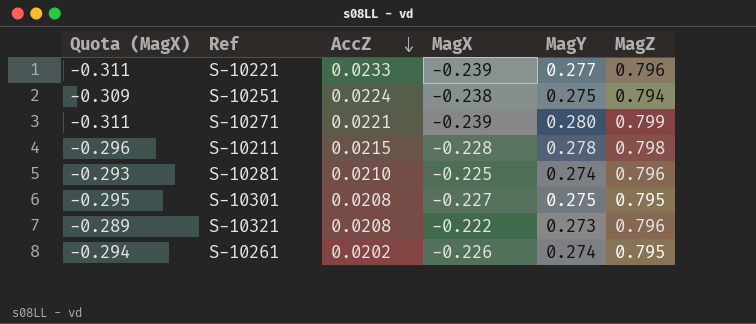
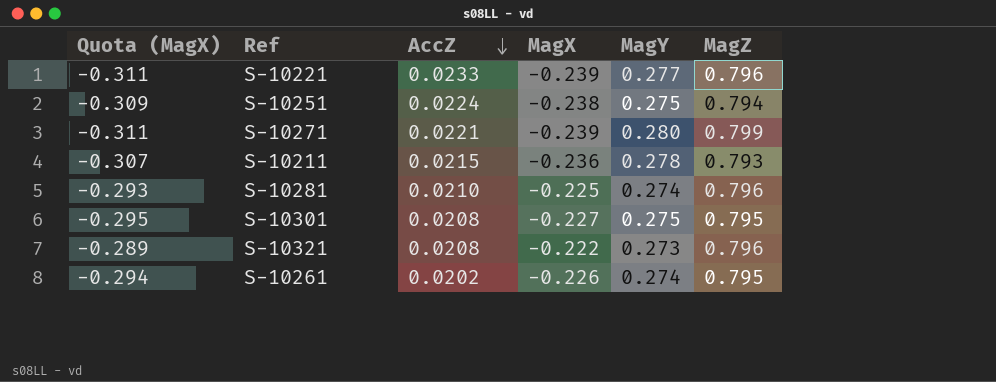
S-10211 | Quota (MagX): -0.296 -> -0.307
S-10211 | MagX: -0.228 -> -0.236
S-10211 | MagZ: 0.798 -> 0.793

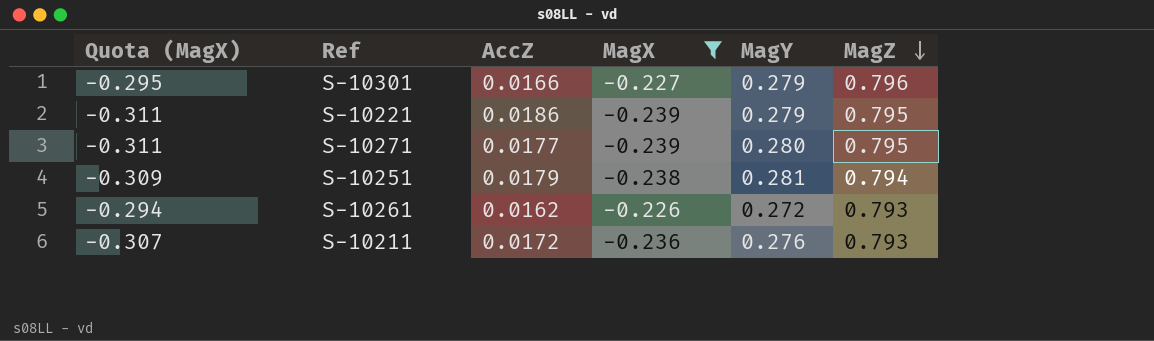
filter: none -> MagX <= -0.226
row order: AccZ descending -> MagZ descending
S-10301 | AccZ: 0.0208 -> 0.0166
S-10301 | MagY: 0.275 -> 0.279
S-10301 | MagZ: 0.795 -> 0.796
S-10221 | AccZ: 0.0233 -> 0.0186
S-10221 | MagY: 0.277 -> 0.279
S-10221 | MagZ: 0.796 -> 0.795
S-10271 | AccZ: 0.0221 -> 0.0177
S-10271 | MagZ: 0.799 -> 0.795
S-10251 | AccZ: 0.0224 -> 0.0179
S-10251 | MagY: 0.275 -> 0.281
S-10261 | AccZ: 0.0202 -> 0.0162
S-10261 | MagY: 0.274 -> 0.272
S-10261 | MagZ: 0.795 -> 0.793
S-10211 | AccZ: 0.0215 -> 0.0172
S-10211 | MagY: 0.278 -> 0.276

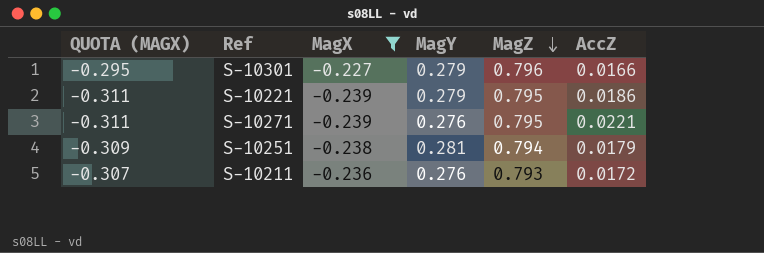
column name: Quota (MagX) -> QUOTA (MAGX)
column AccZ | position: 3 -> 6
row S-10261: -0.294 | 0.0162 | -0.226 | 0.272 | 0.793 -> none
S-10271 | MagY: 0.280 -> 0.276
S-10271 | AccZ: 0.0177 -> 0.0221

